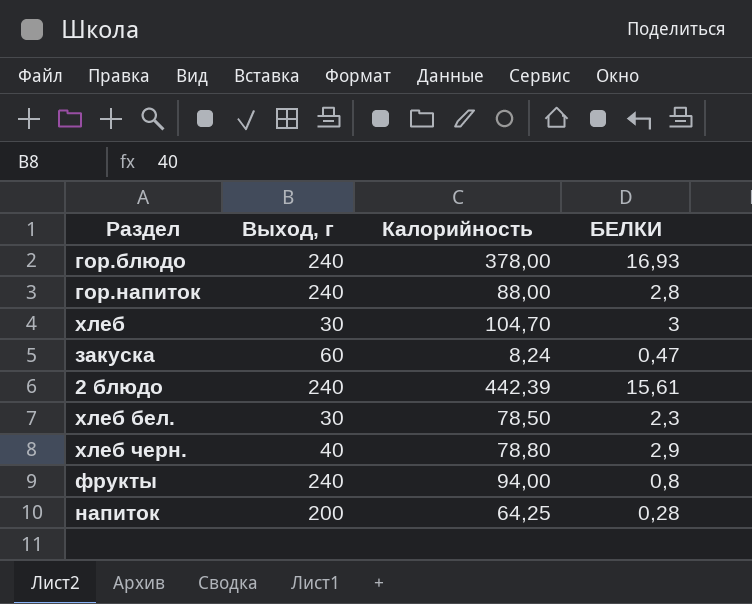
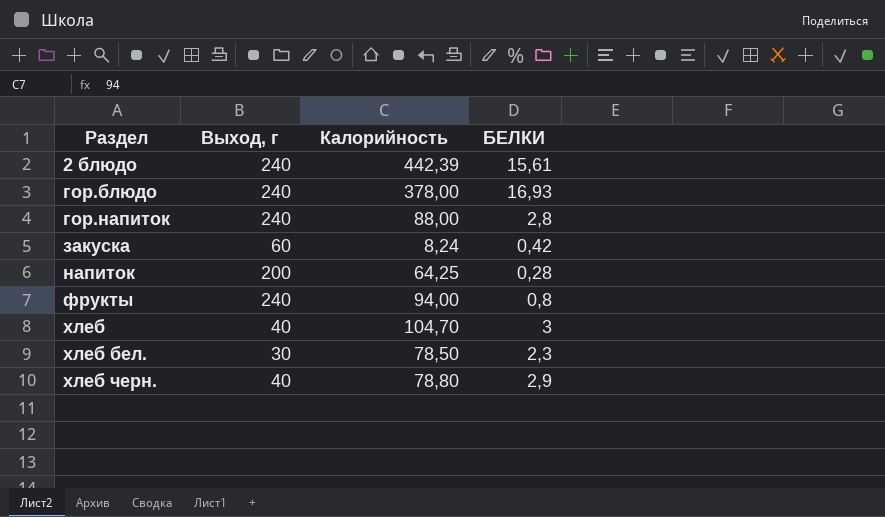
row order: none -> Раздел ascending
закуска | БЕЛКИ: 0,47 -> 0,42
хлеб | Выход, г: 30 -> 40

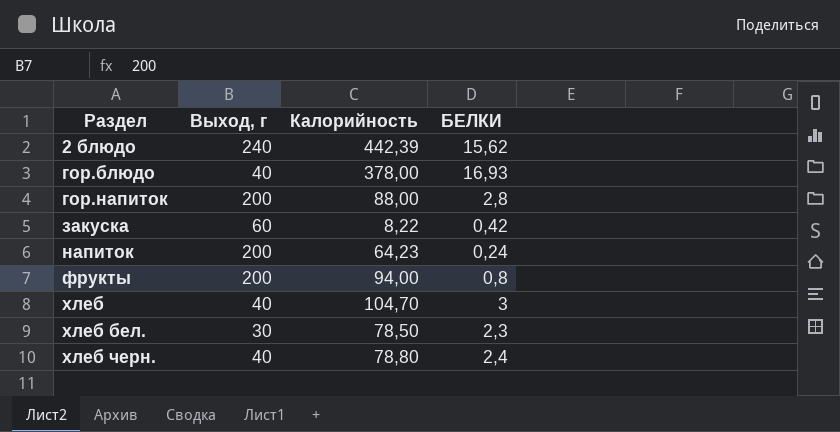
2 блюдо | БЕЛКИ: 15,61 -> 15,62
гор.блюдо | Выход, г: 240 -> 40
гор.напиток | Выход, г: 240 -> 200
закуска | Калорийность: 8,24 -> 8,22
напиток | Калорийность: 64,25 -> 64,23
напиток | БЕЛКИ: 0,28 -> 0,24
фрукты | Выход, г: 240 -> 200
хлеб черн. | БЕЛКИ: 2,9 -> 2,4

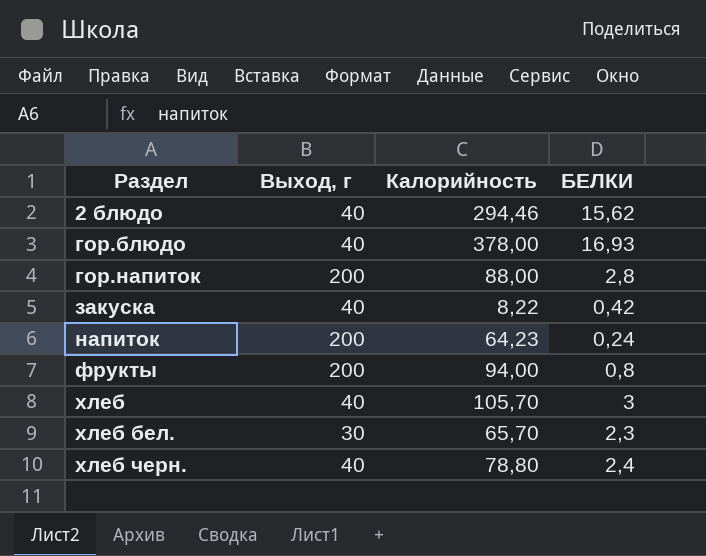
2 блюдо | Выход, г: 240 -> 40
2 блюдо | Калорийность: 442,39 -> 294,46
закуска | Выход, г: 60 -> 40
хлеб | Калорийность: 104,70 -> 105,70
хлеб бел. | Калорийность: 78,50 -> 65,70

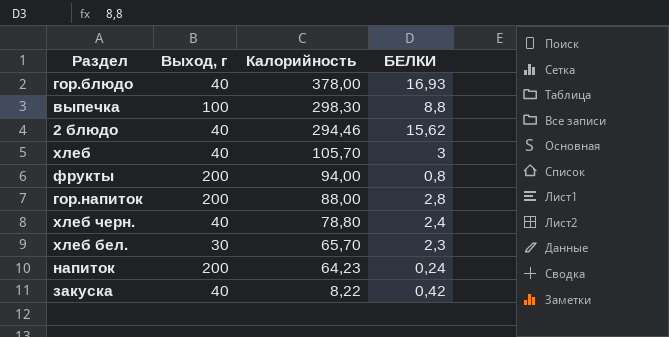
row order: Раздел ascending -> Калорийность descending
row выпечка: none -> 100 | 298,30 | 8,8

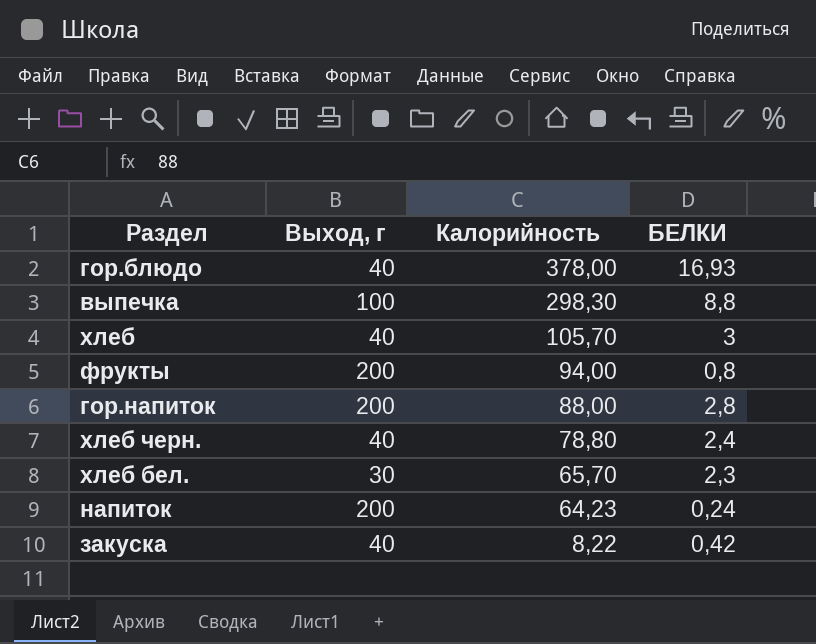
row 2 блюдо: 40 | 294,46 | 15,62 -> none

